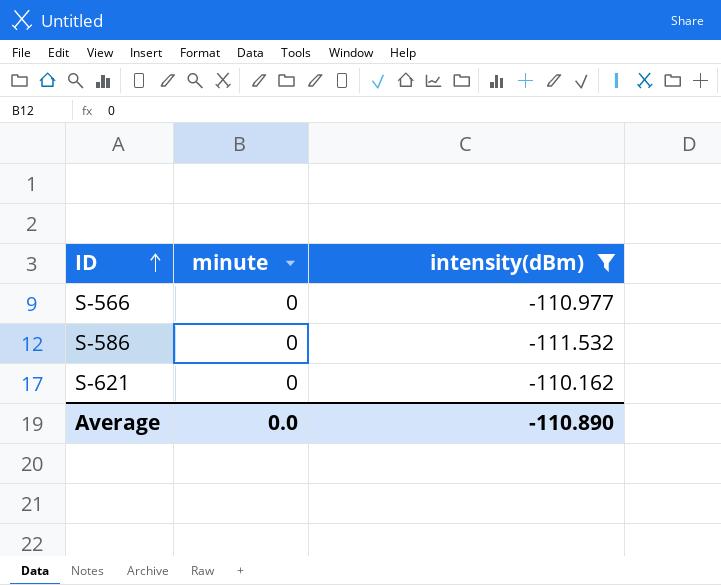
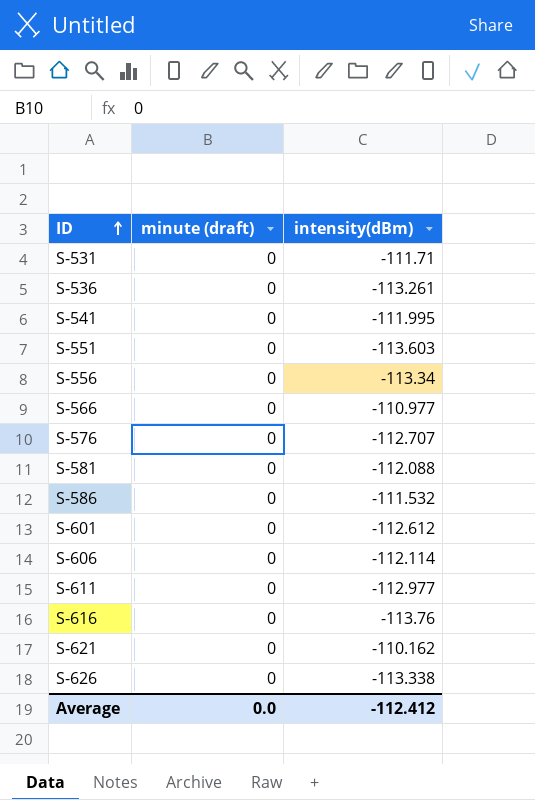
filter: intensity(dBm) >= -111.532 -> none
column name: minute -> minute (draft)
Average | intensity(dBm): -110.890 -> -112.412

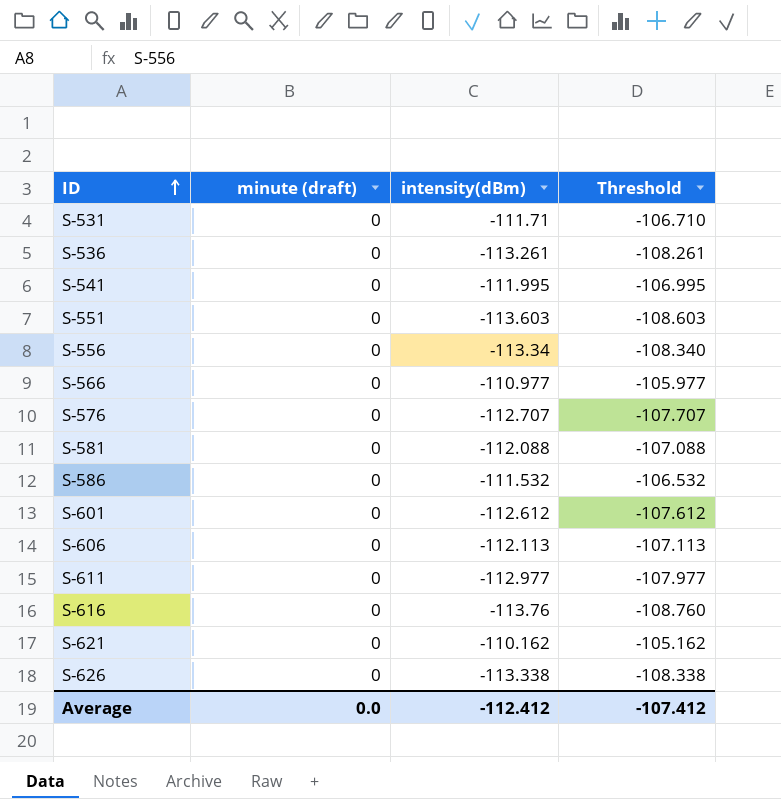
column Threshold | formula: none -> [intensity(dBm)] + 5
S-606 | intensity(dBm): -112.114 -> -112.113

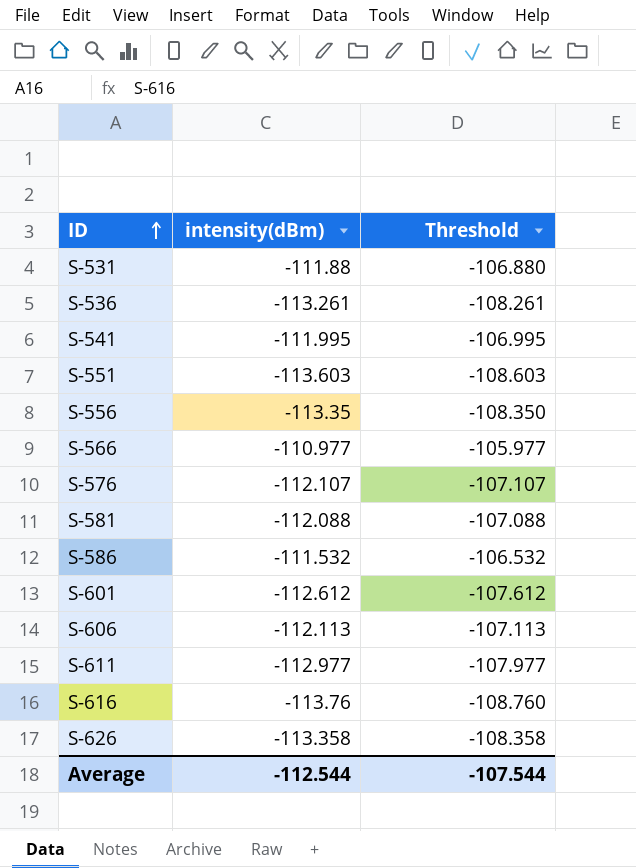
column minute (draft) | position: 2 -> none
row S-621: 0 | -110.162 | -105.162 -> none
S-531 | intensity(dBm): -111.71 -> -111.88
S-531 | Threshold: -106.710 -> -106.880
S-556 | intensity(dBm): -113.34 -> -113.35
S-556 | Threshold: -108.340 -> -108.350
S-576 | intensity(dBm): -112.707 -> -112.107
S-576 | Threshold: -107.707 -> -107.107
S-626 | intensity(dBm): -113.338 -> -113.358
S-626 | Threshold: -108.338 -> -108.358
Average | intensity(dBm): -112.412 -> -112.544
Average | Threshold: -107.412 -> -107.544

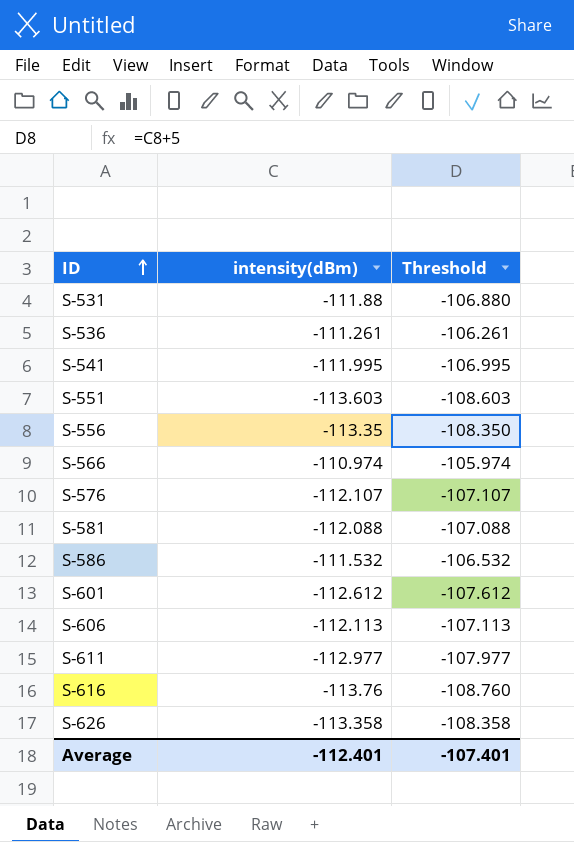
S-536 | intensity(dBm): -113.261 -> -111.261
S-536 | Threshold: -108.261 -> -106.261
S-566 | intensity(dBm): -110.977 -> -110.974
S-566 | Threshold: -105.977 -> -105.974
Average | intensity(dBm): -112.544 -> -112.401
Average | Threshold: -107.544 -> -107.401

